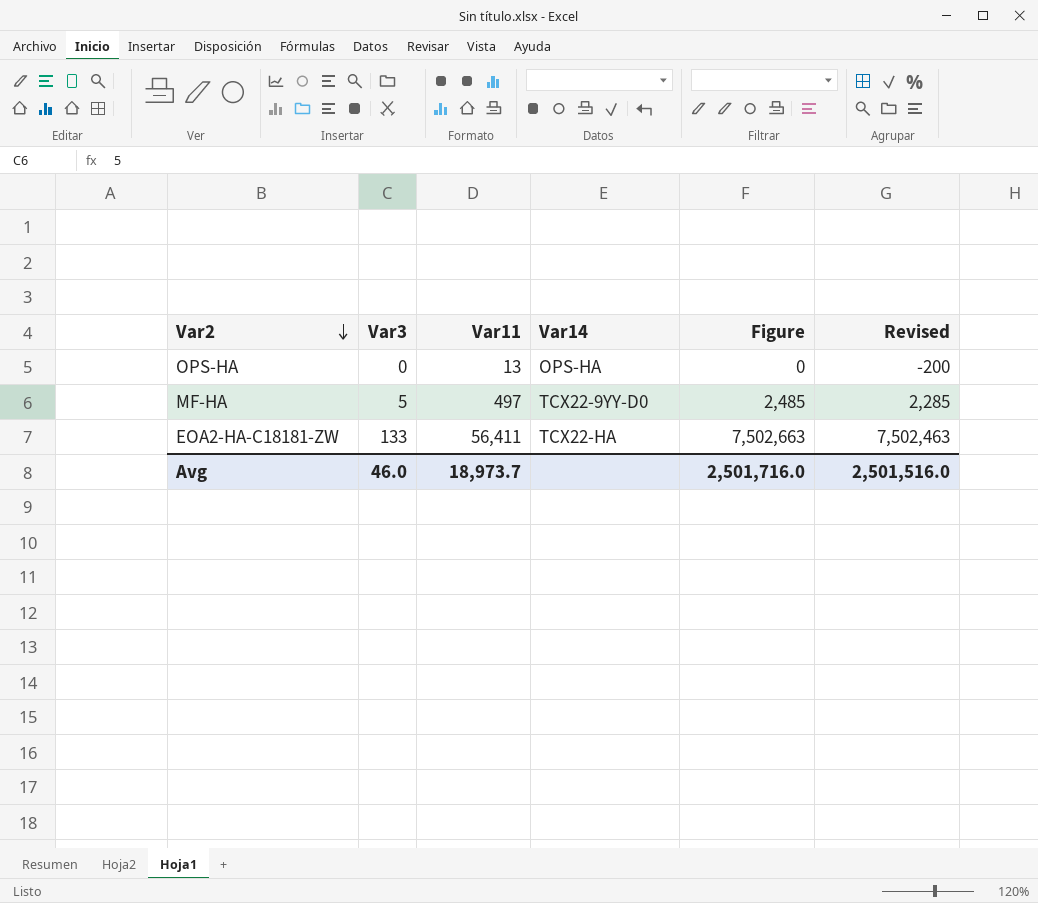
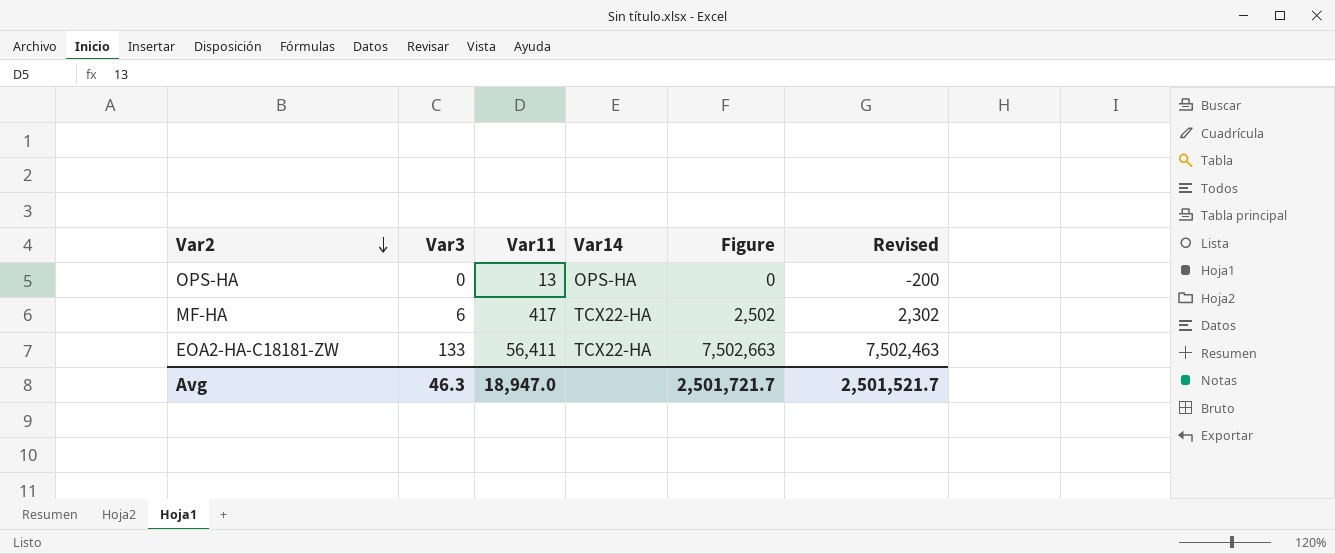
MF-HA | Var3: 5 -> 6
MF-HA | Var11: 497 -> 417
MF-HA | Var14: TCX22-9YY-D0 -> TCX22-HA
MF-HA | Figure: 2,485 -> 2,502
MF-HA | Revised: 2,285 -> 2,302
Avg | Var3: 46.0 -> 46.3
Avg | Var11: 18,973.7 -> 18,947.0
Avg | Figure: 2,501,716.0 -> 2,501,721.7
Avg | Revised: 2,501,516.0 -> 2,501,521.7

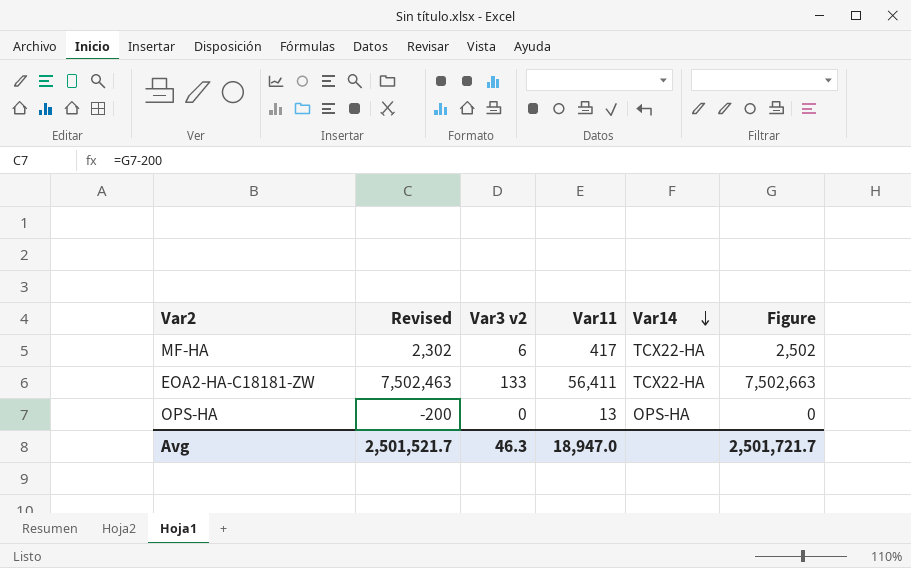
row order: Var2 descending -> Var14 descending
column Revised | position: 6 -> 2
column name: Var3 -> Var3 v2

